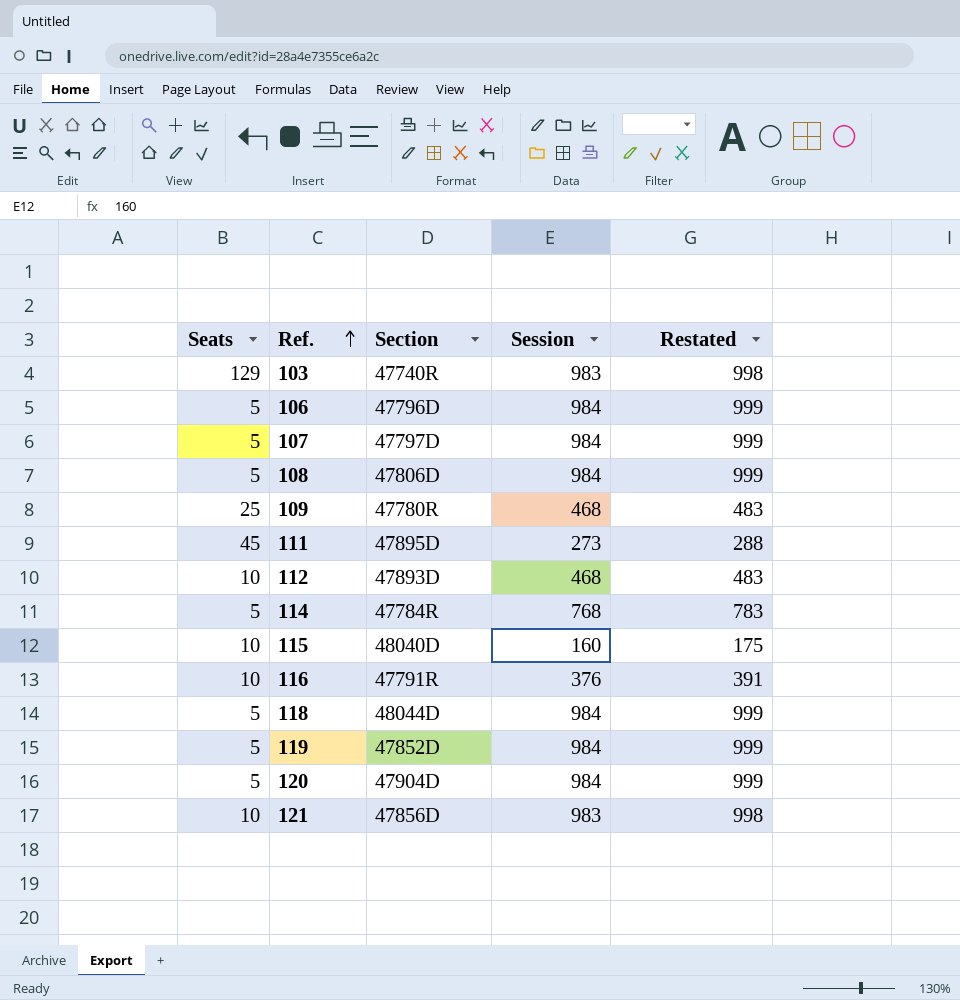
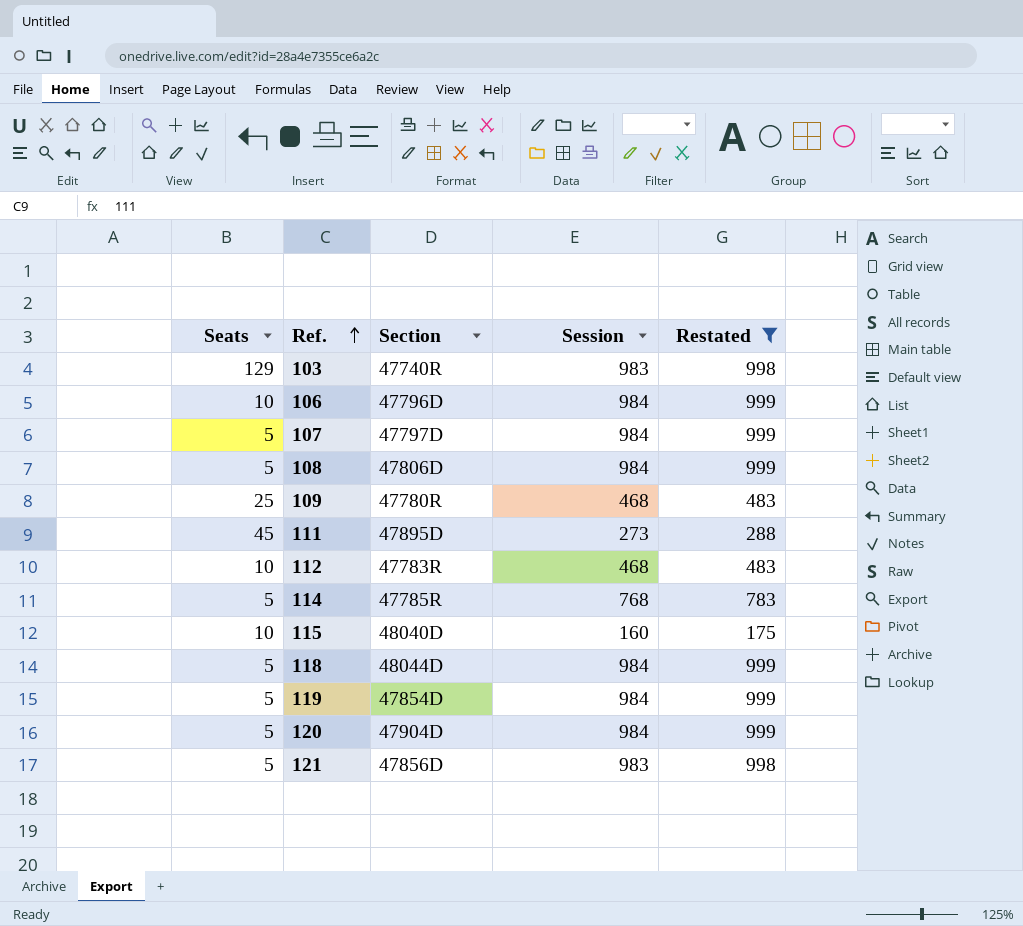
filter: none -> Restated != 391
106 | Seats: 5 -> 10
112 | Section: 47893D -> 47783R
114 | Section: 47784R -> 47785R
119 | Section: 47852D -> 47854D
121 | Seats: 10 -> 5

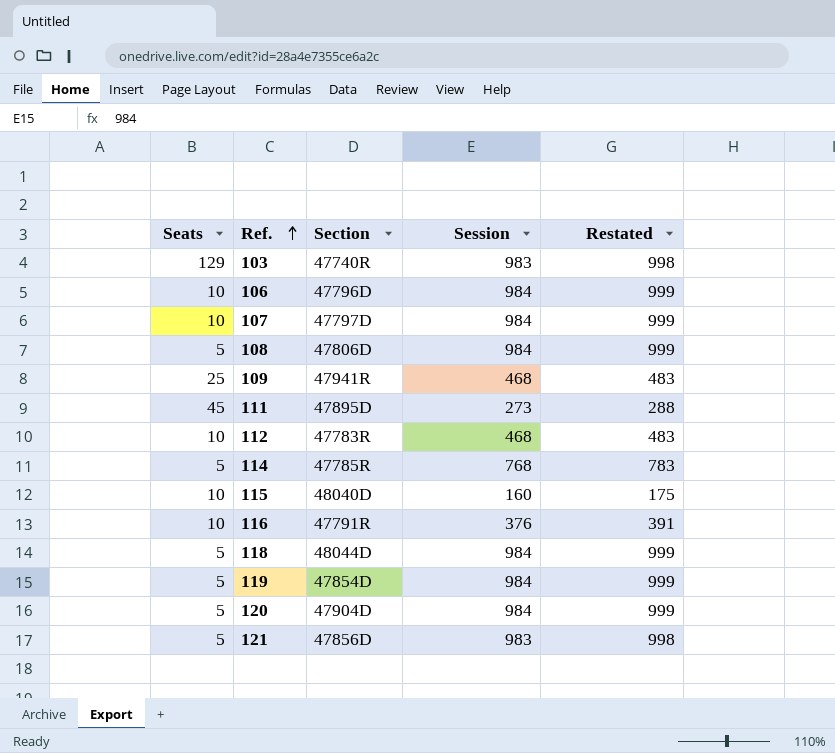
filter: Restated != 391 -> none
107 | Seats: 5 -> 10
109 | Section: 47780R -> 47941R

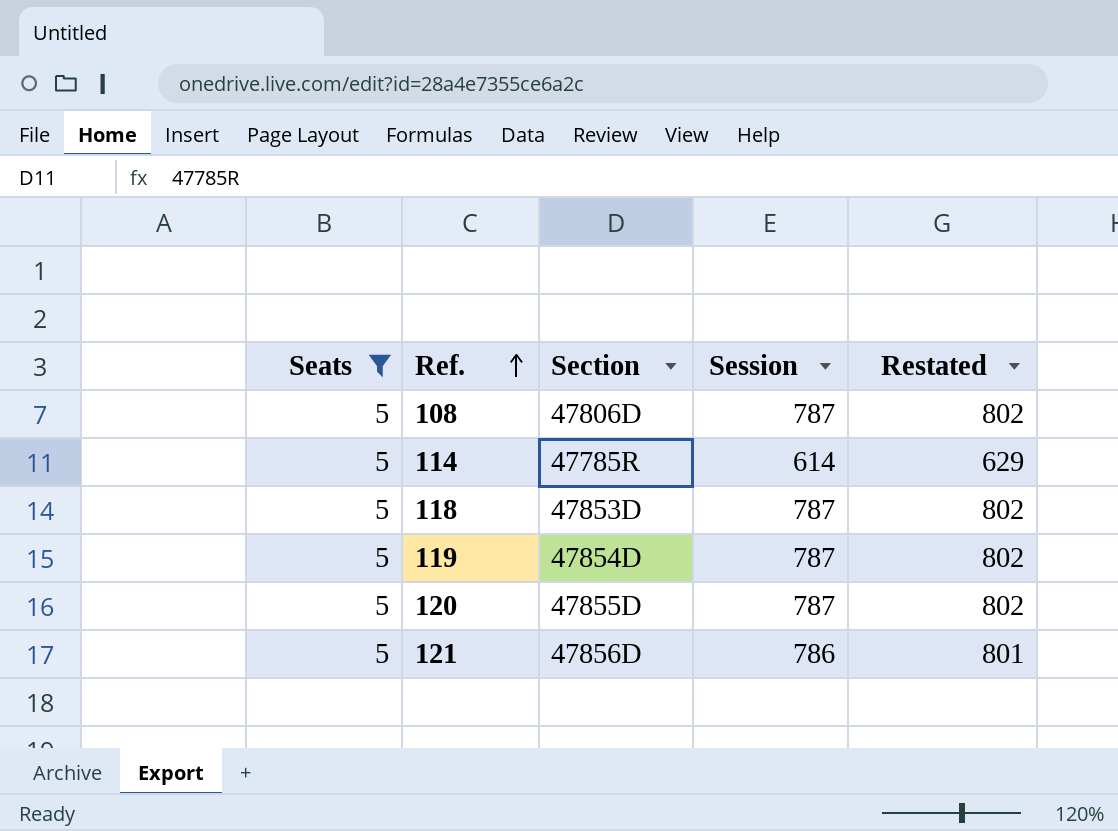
filter: none -> Seats = 5
108 | Session: 984 -> 787
108 | Restated: 999 -> 802
114 | Session: 768 -> 614
114 | Restated: 783 -> 629
118 | Section: 48044D -> 47853D
118 | Session: 984 -> 787
118 | Restated: 999 -> 802
119 | Session: 984 -> 787
119 | Restated: 999 -> 802
120 | Section: 47904D -> 47855D
120 | Session: 984 -> 787
120 | Restated: 999 -> 802
121 | Session: 983 -> 786
121 | Restated: 998 -> 801

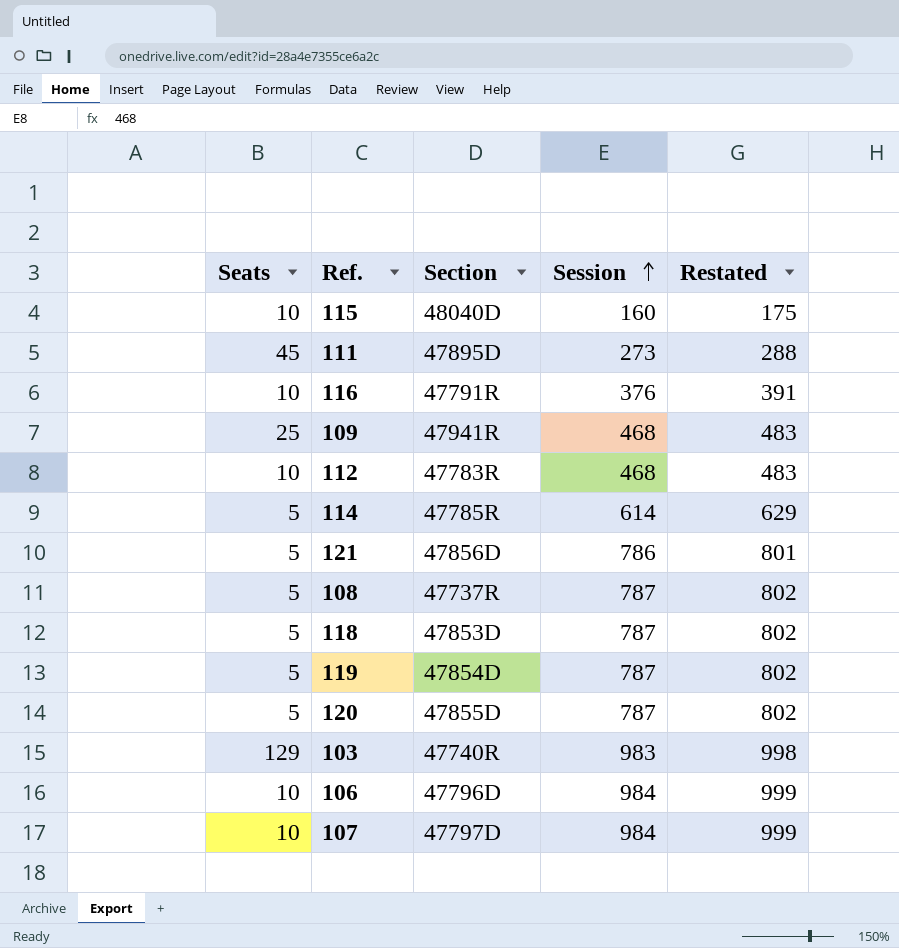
filter: Seats = 5 -> none
row order: Ref. ascending -> Session ascending
108 | Section: 47806D -> 47737R

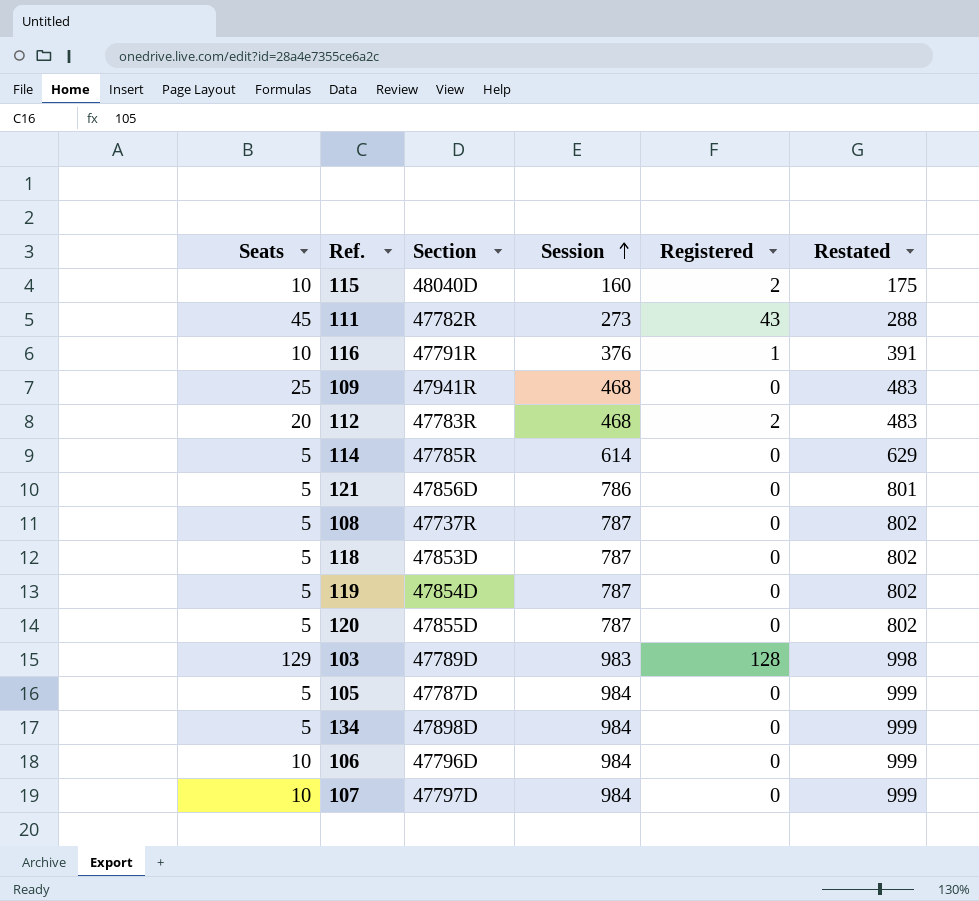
column Registered | position: none -> 5
111 | Section: 47895D -> 47782R
112 | Seats: 10 -> 20
103 | Section: 47740R -> 47789D
row 105: none -> 5 | 47787D | 984 | 0 | 999
row 134: none -> 5 | 47898D | 984 | 0 | 999

